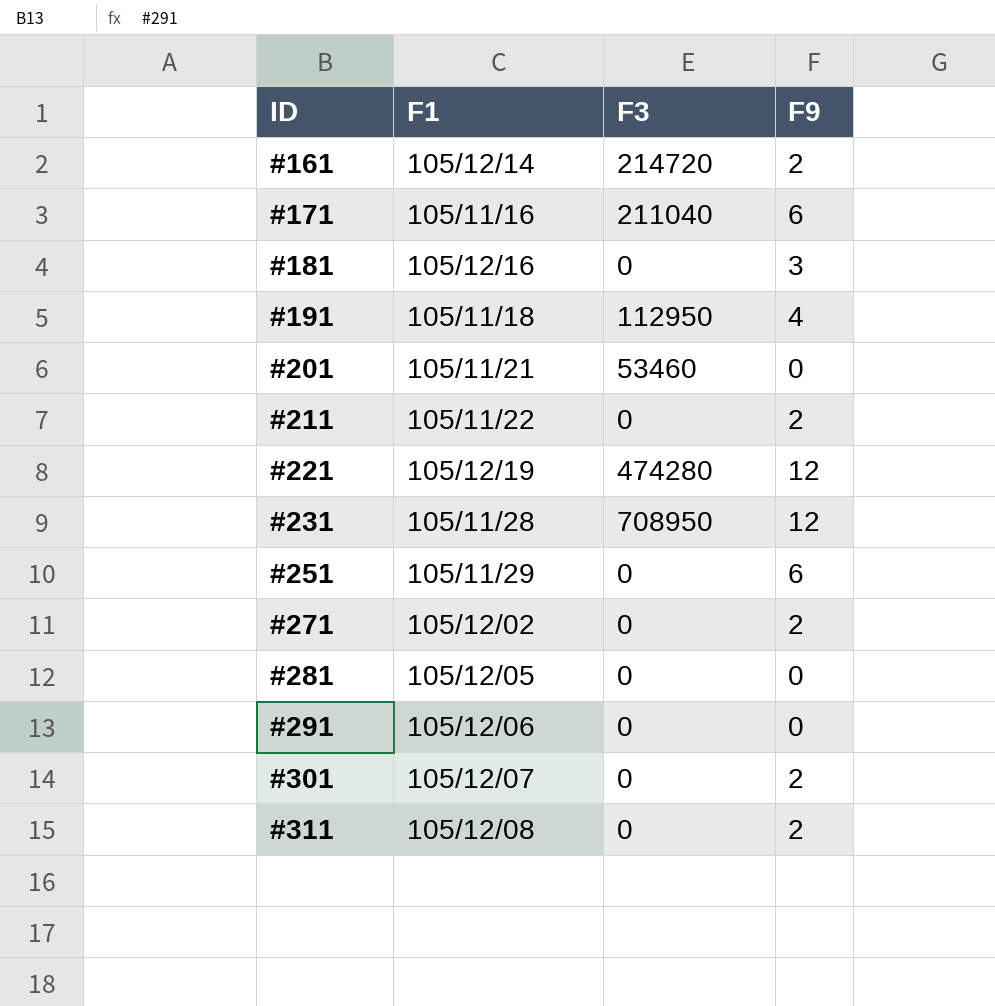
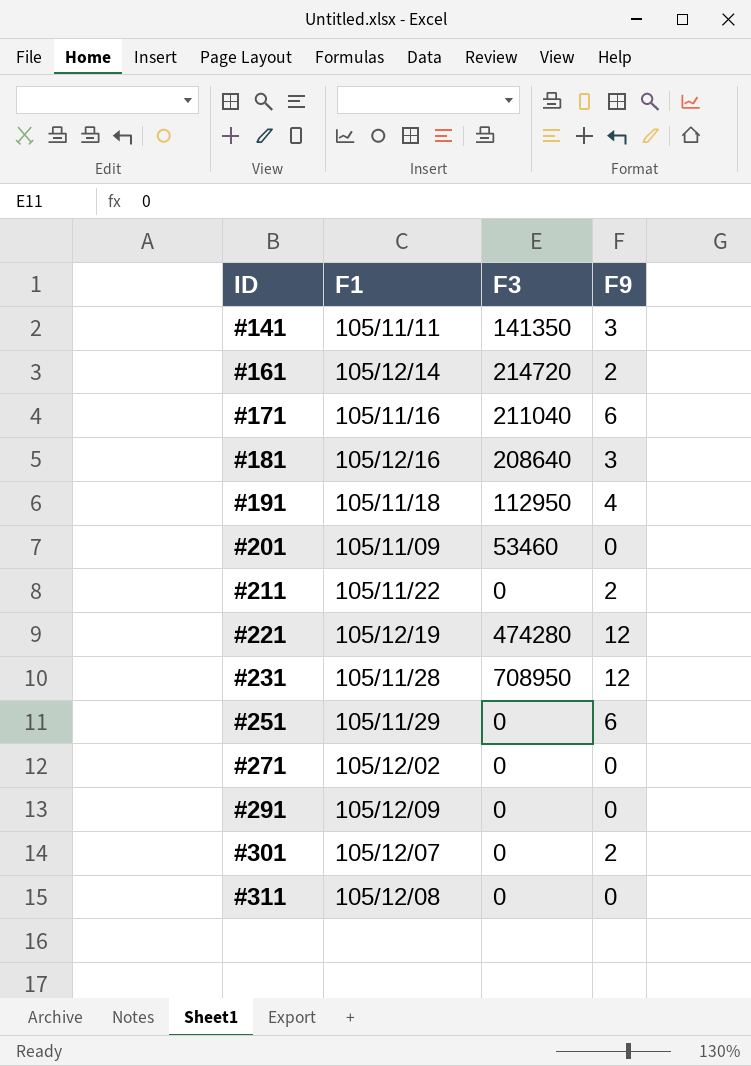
row #281: 105/12/05 | 0 | 0 -> none
row #141: none -> 105/11/11 | 141350 | 3
#181 | F3: 0 -> 208640
#201 | F1: 105/11/21 -> 105/11/09
#271 | F9: 2 -> 0
#291 | F1: 105/12/06 -> 105/12/09
#311 | F9: 2 -> 0

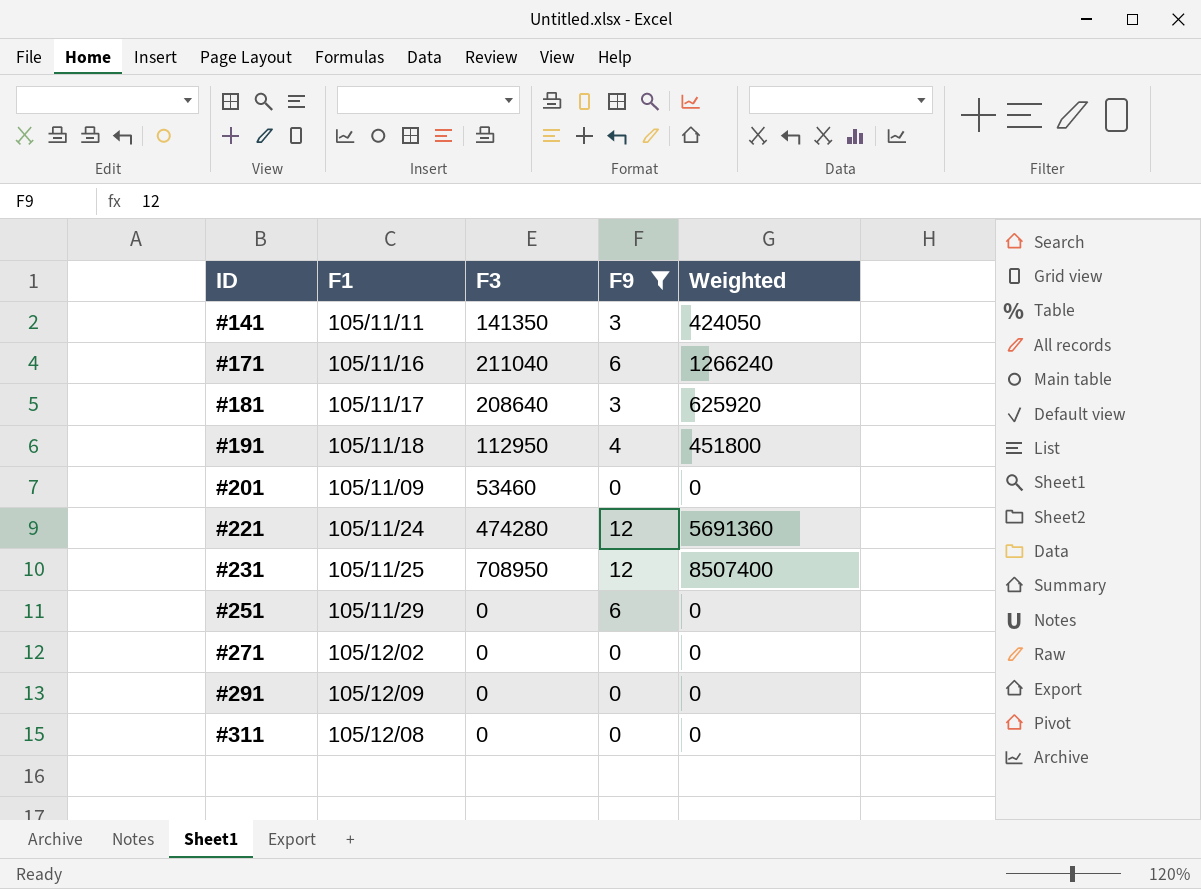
filter: none -> F9 != 2
column Weighted | formula: none -> [F3] * [F9]
#181 | F1: 105/12/16 -> 105/11/17
#221 | F1: 105/12/19 -> 105/11/24
#231 | F1: 105/11/28 -> 105/11/25

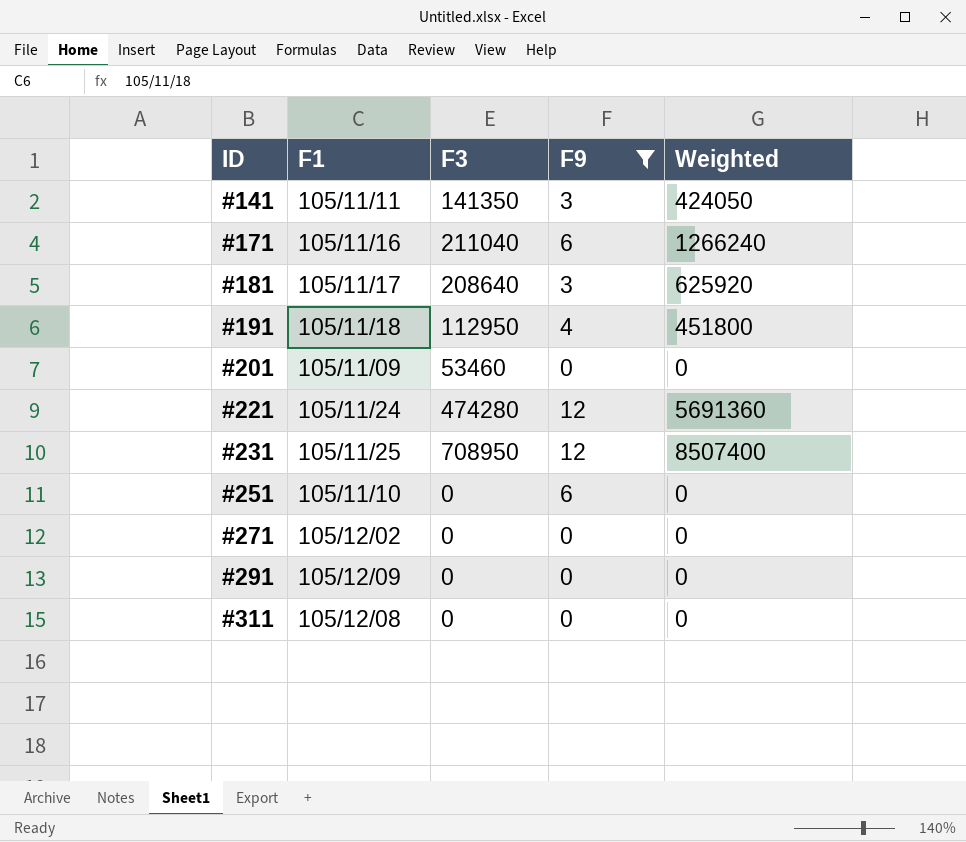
#251 | F1: 105/11/29 -> 105/11/10

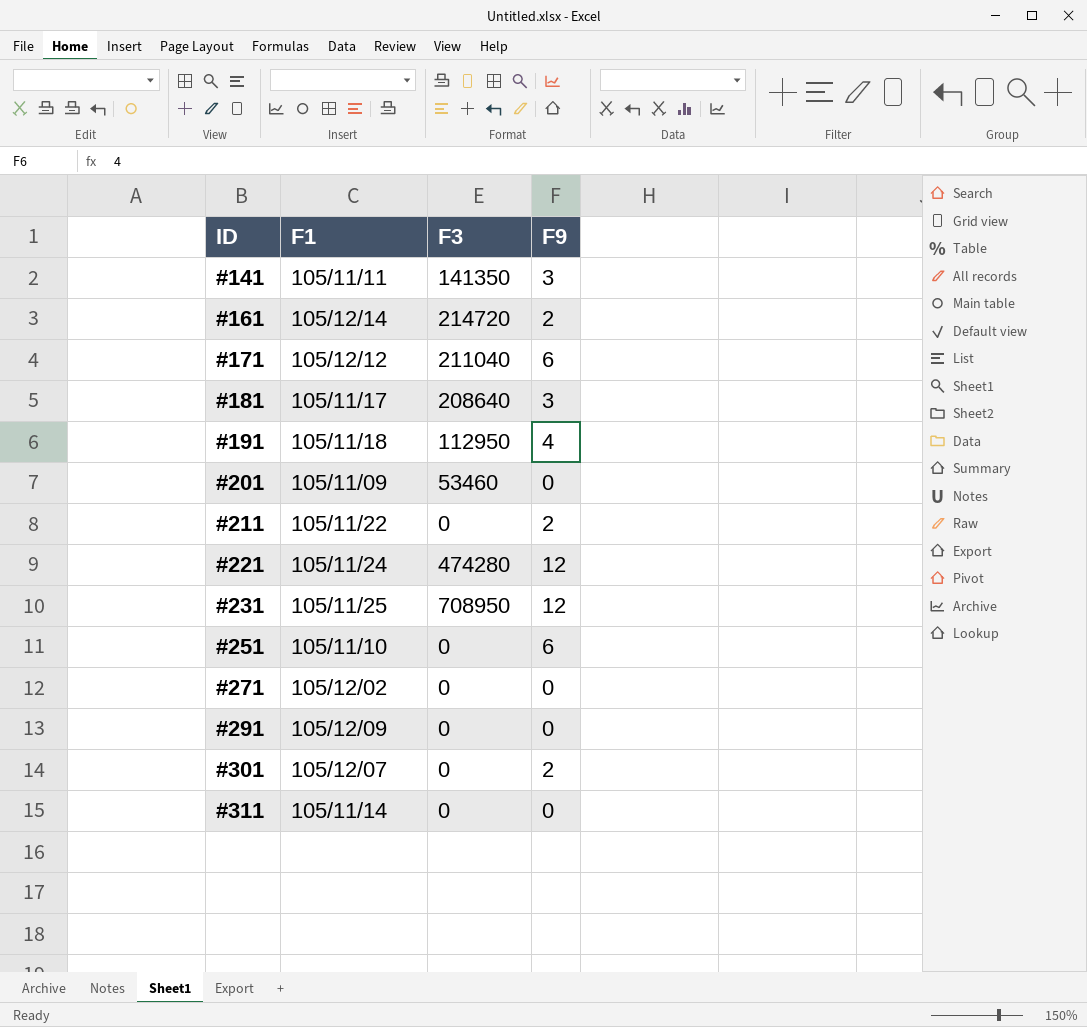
filter: F9 != 2 -> none
column Weighted | formula: [F3] * [F9] -> none
#171 | F1: 105/11/16 -> 105/12/12
#311 | F1: 105/12/08 -> 105/11/14

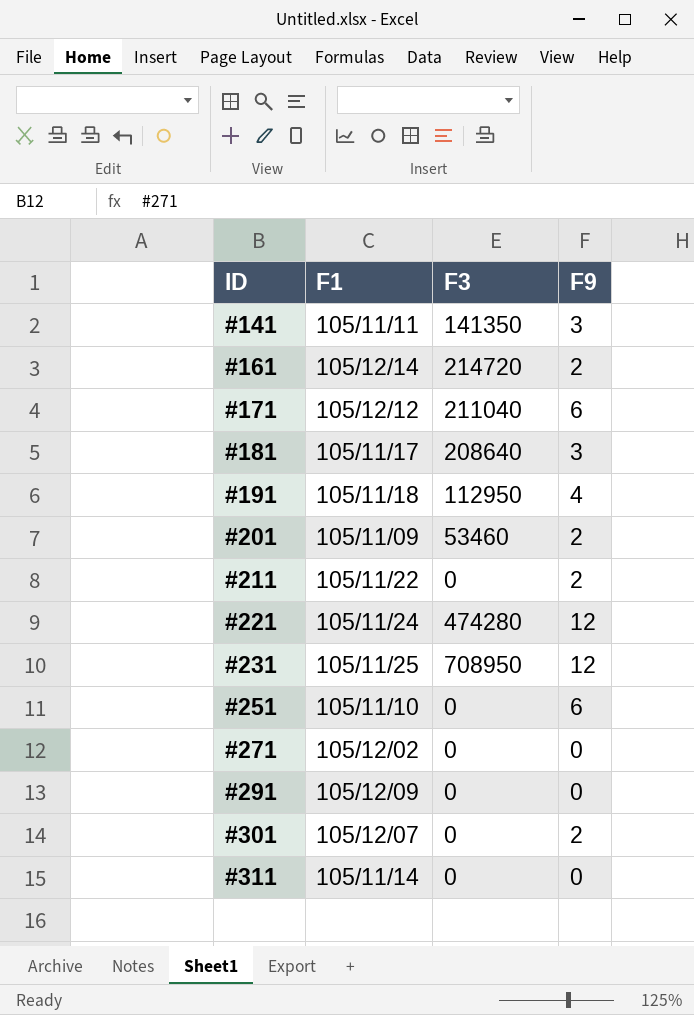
#201 | F9: 0 -> 2

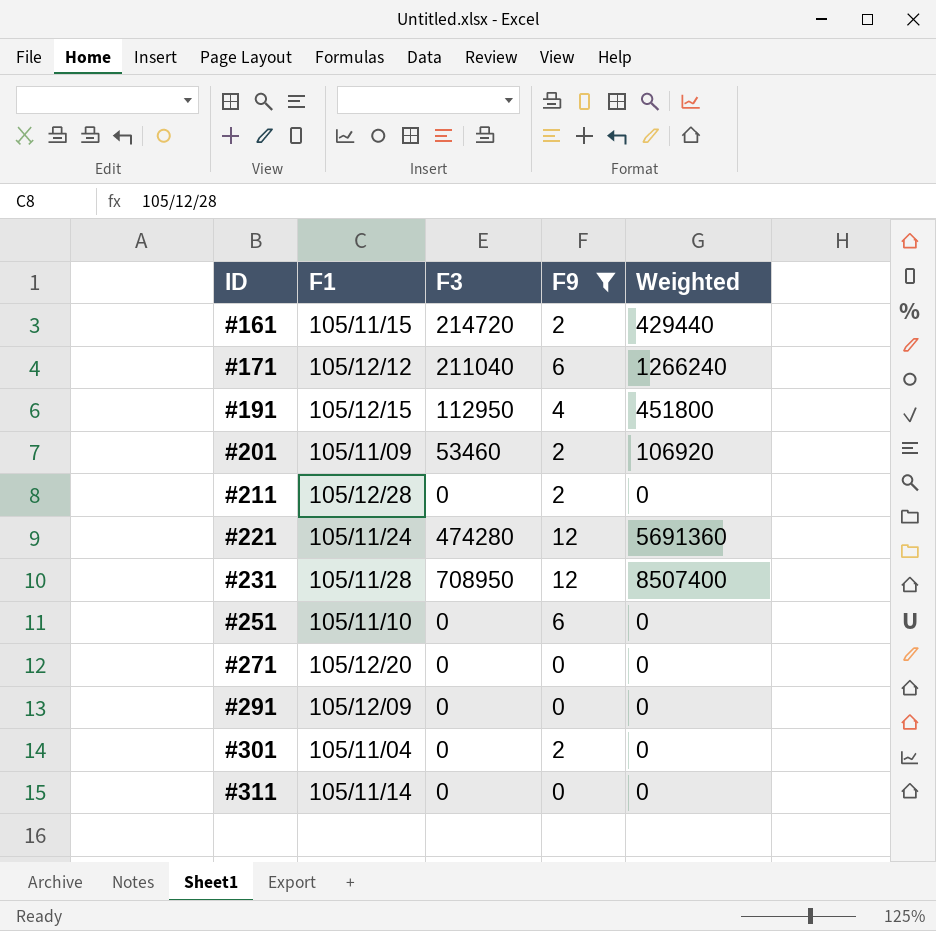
filter: none -> F9 != 3
column Weighted | formula: none -> [F3] * [F9]
#161 | F1: 105/12/14 -> 105/11/15
#191 | F1: 105/11/18 -> 105/12/15
#211 | F1: 105/11/22 -> 105/12/28
#231 | F1: 105/11/25 -> 105/11/28
#271 | F1: 105/12/02 -> 105/12/20
#301 | F1: 105/12/07 -> 105/11/04

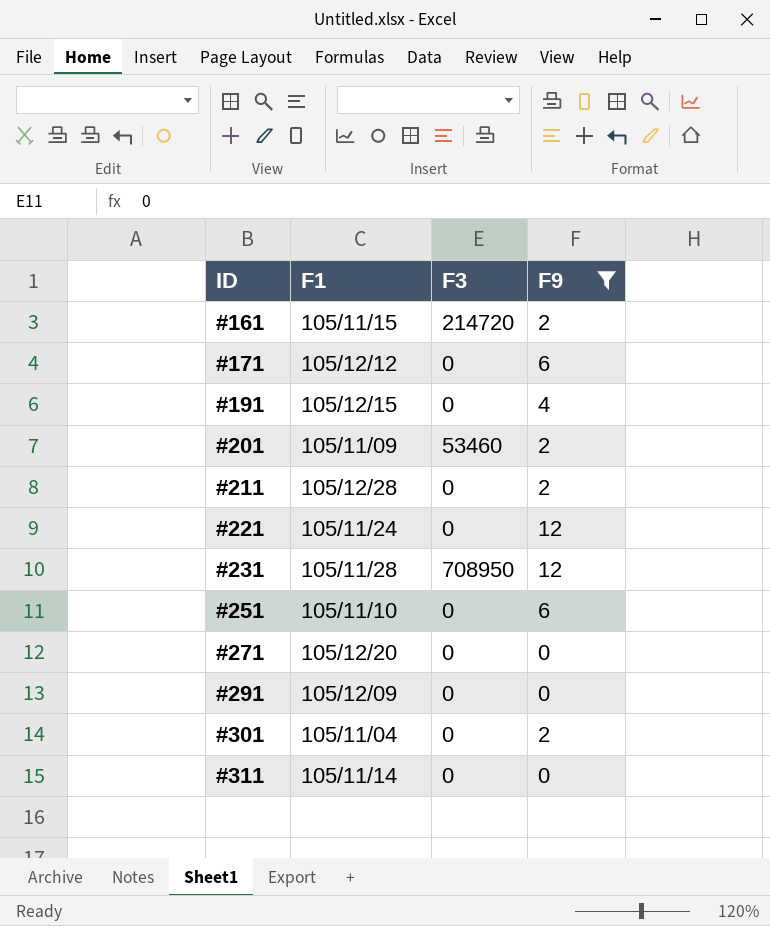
column Weighted | formula: [F3] * [F9] -> none
#171 | F3: 211040 -> 0
#191 | F3: 112950 -> 0
#221 | F3: 474280 -> 0

